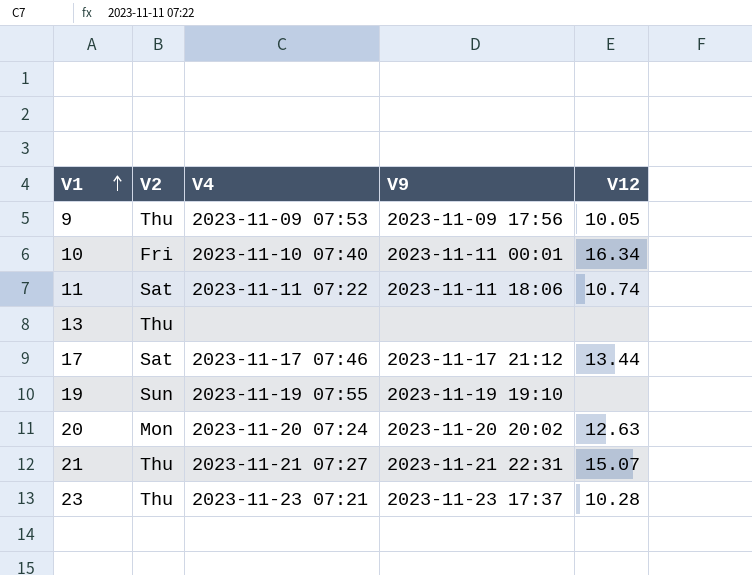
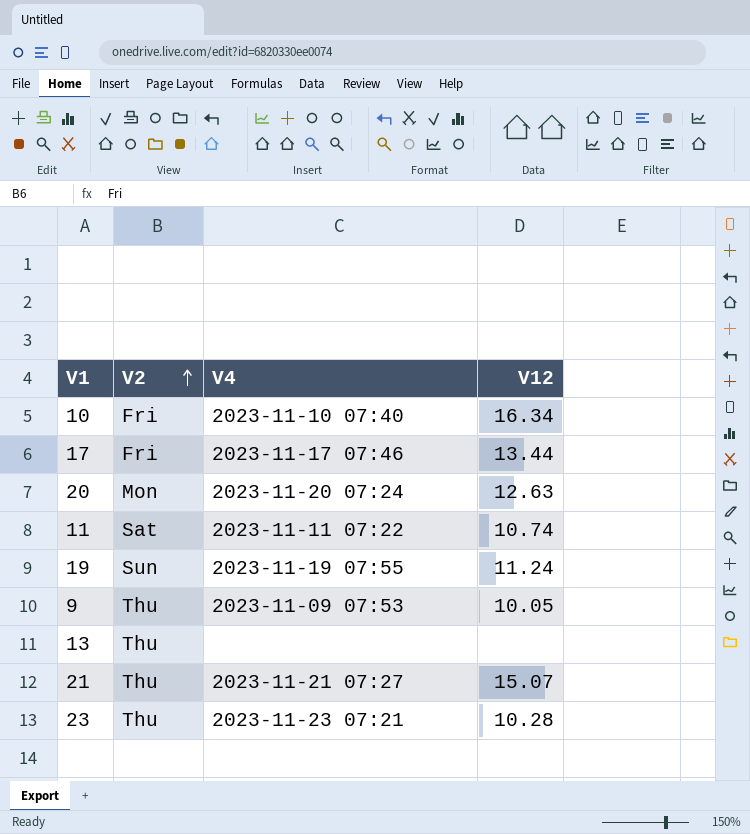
row order: V1 ascending -> V2 ascending
column V9 | position: 4 -> none
17 | V2: Sat -> Fri
19 | V12: none -> 11.24

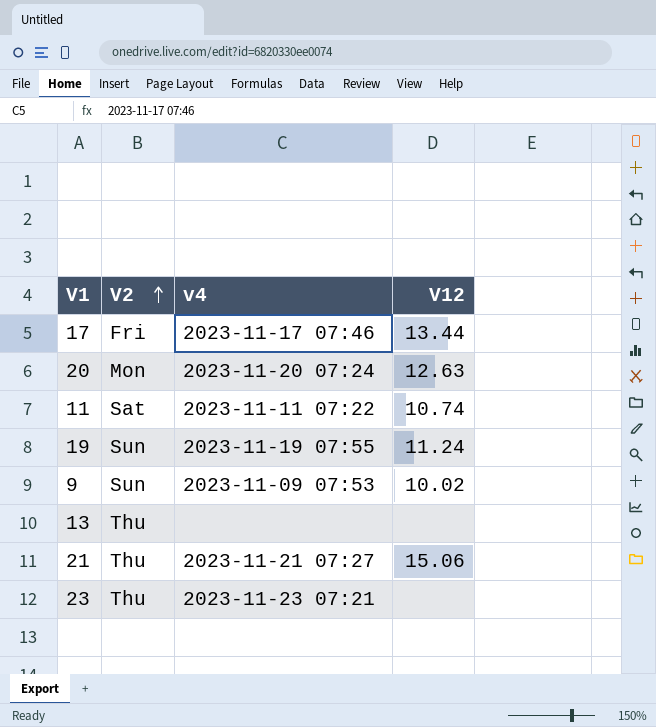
column name: V4 -> v4
row 10: Fri | 2023-11-10 07:40 | 16.34 -> none
9 | V2: Thu -> Sun
9 | V12: 10.05 -> 10.02
21 | V12: 15.07 -> 15.06
23 | V12: 10.28 -> none

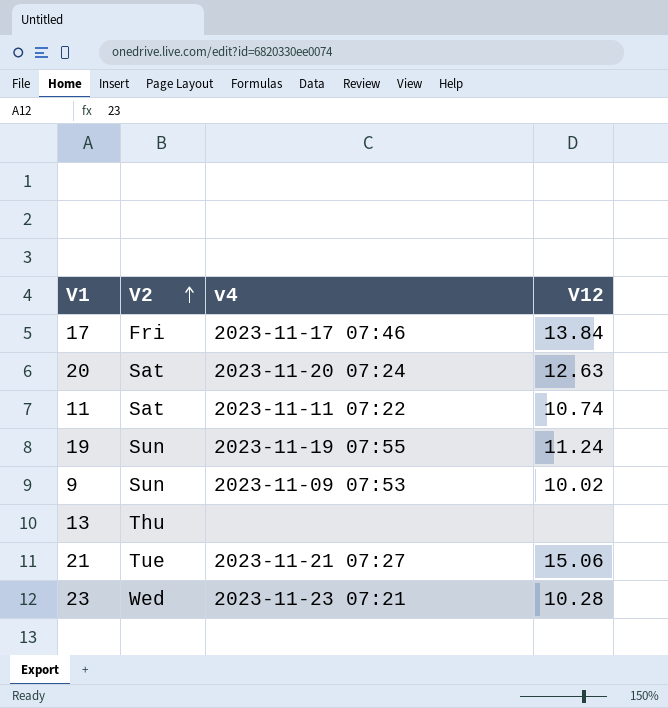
17 | V12: 13.44 -> 13.84
20 | V2: Mon -> Sat
21 | V2: Thu -> Tue
23 | V2: Thu -> Wed
23 | V12: none -> 10.28

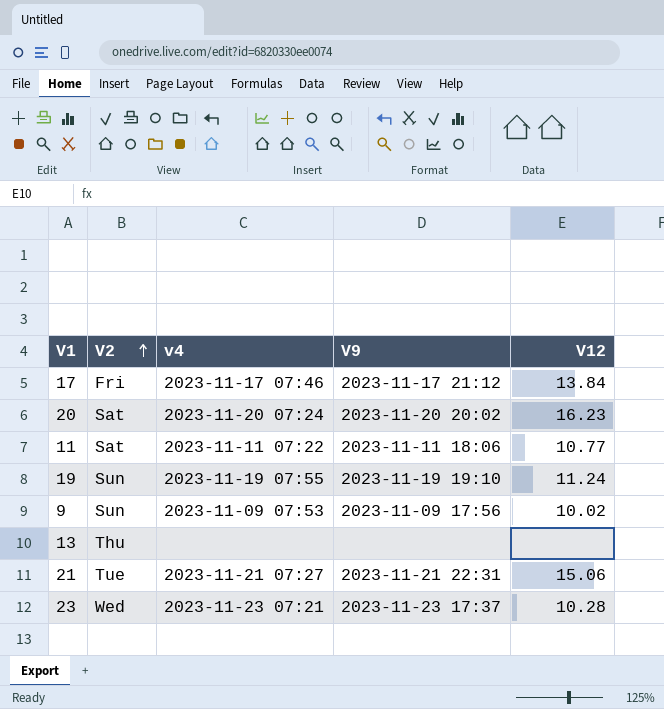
column V9 | position: none -> 4
20 | V12: 12.63 -> 16.23
11 | V12: 10.74 -> 10.77

